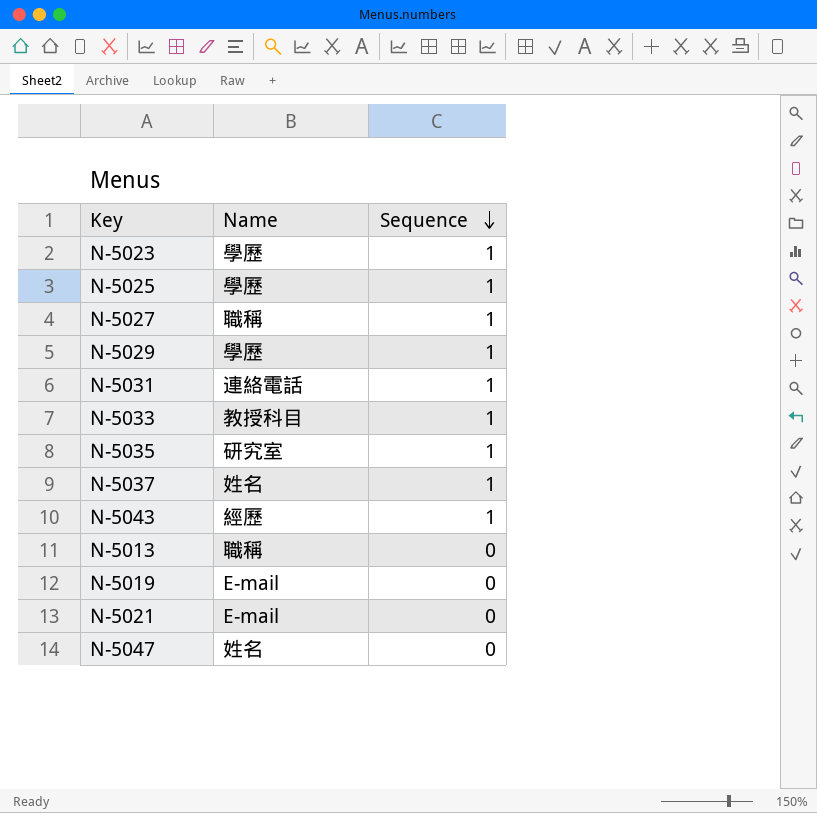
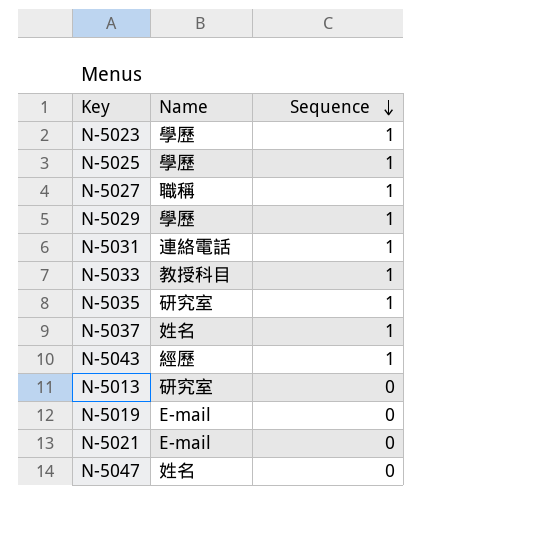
N-5013 | Name: 職稱 -> 研究室

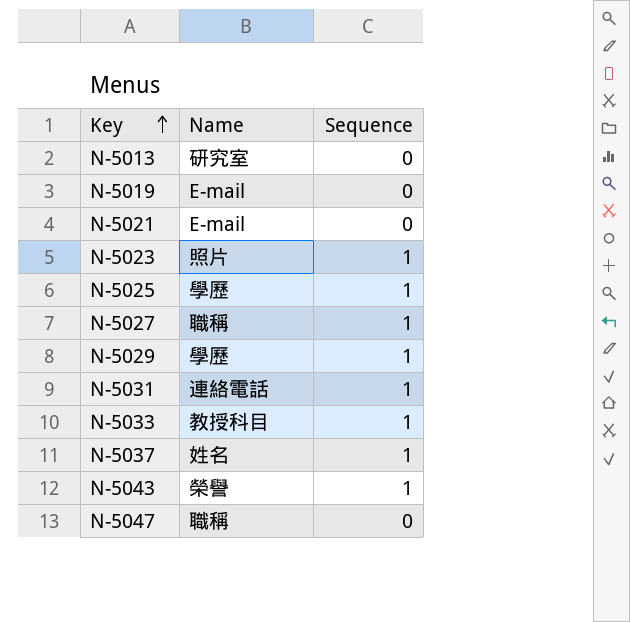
row order: Sequence descending -> Key ascending
row N-5035: 研究室 | 1 -> none
N-5023 | Name: 學歷 -> 照片
N-5043 | Name: 經歷 -> 榮譽
N-5047 | Name: 姓名 -> 職稱

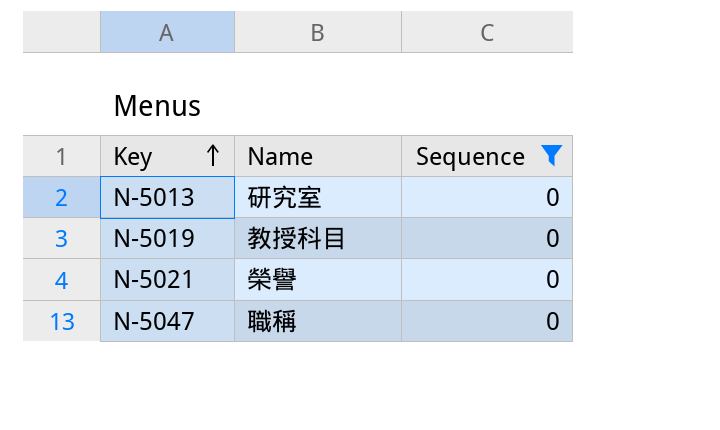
filter: none -> Sequence = 0
N-5019 | Name: E-mail -> 教授科目
N-5021 | Name: E-mail -> 榮譽

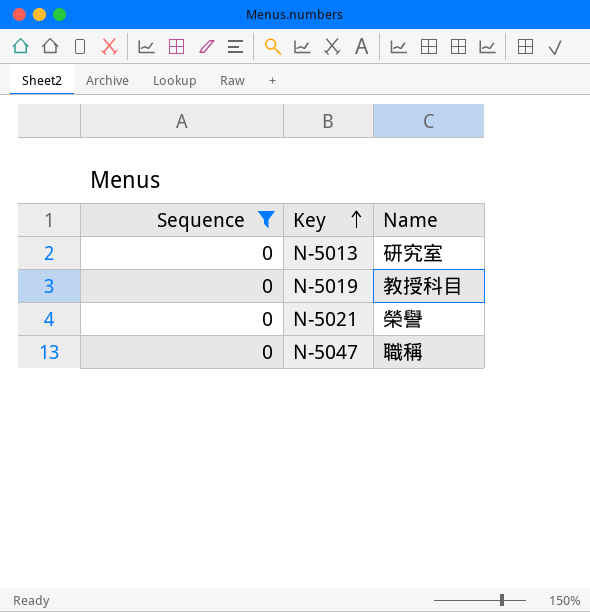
column Sequence | position: 3 -> 1

